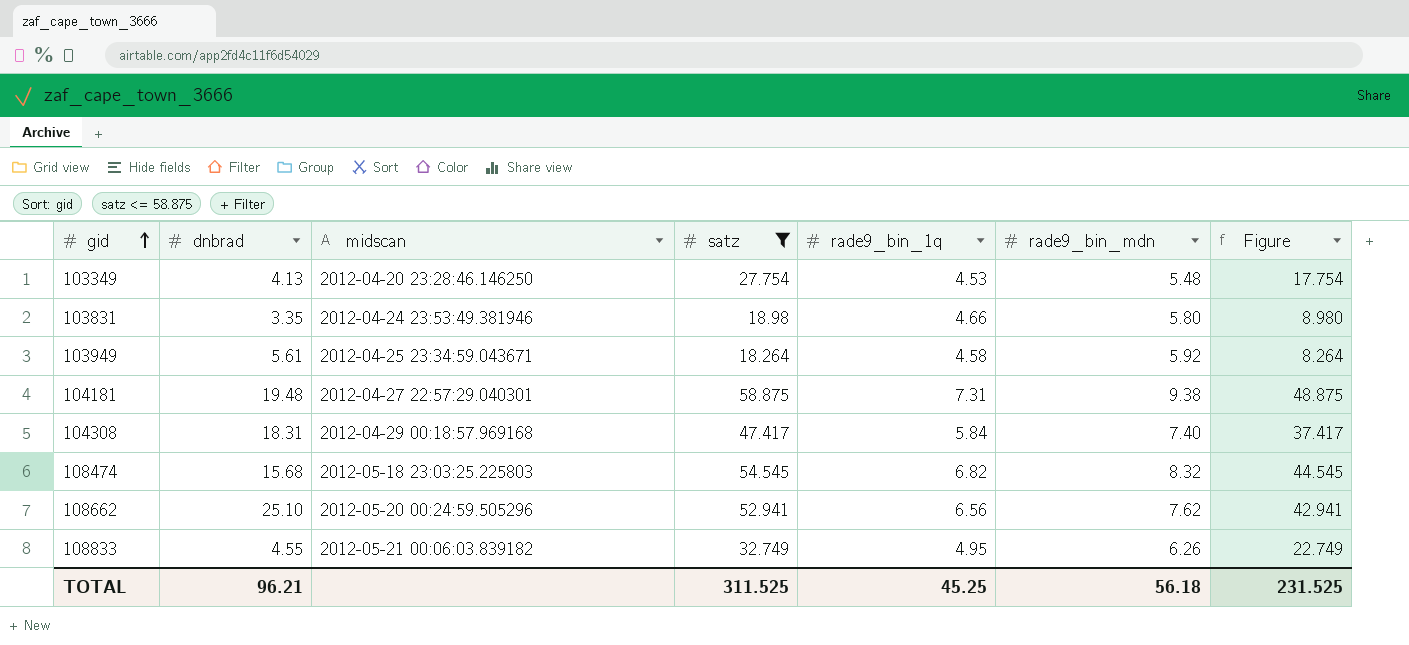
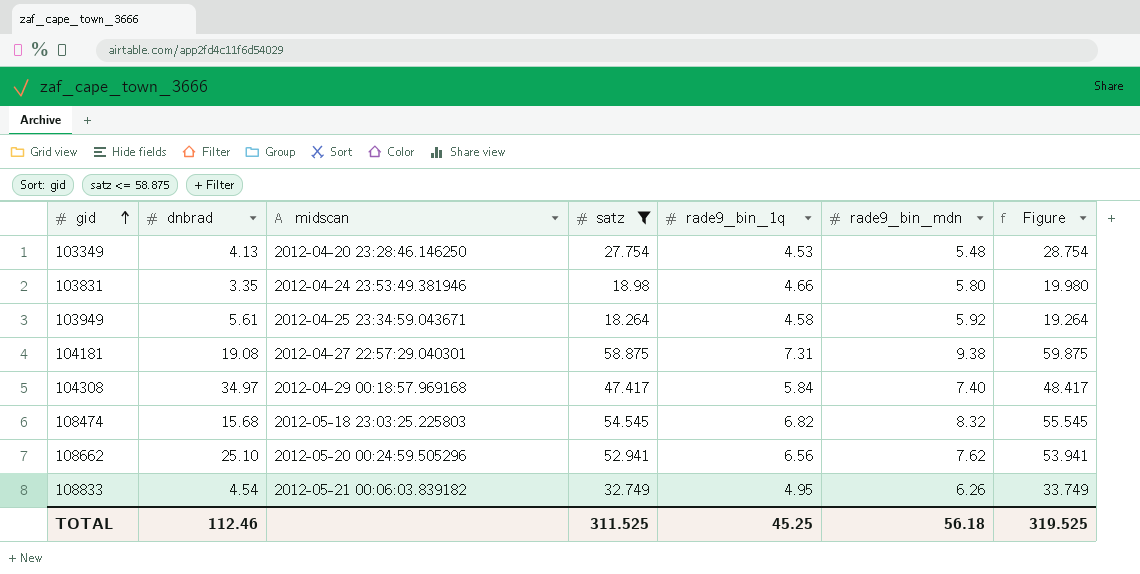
column Figure | formula: [satz] - 10 -> [satz] + 1
104181 | dnbrad: 19.48 -> 19.08
104308 | dnbrad: 18.31 -> 34.97
108833 | dnbrad: 4.55 -> 4.54
TOTAL | dnbrad: 96.21 -> 112.46
TOTAL | Figure: 231.525 -> 319.525

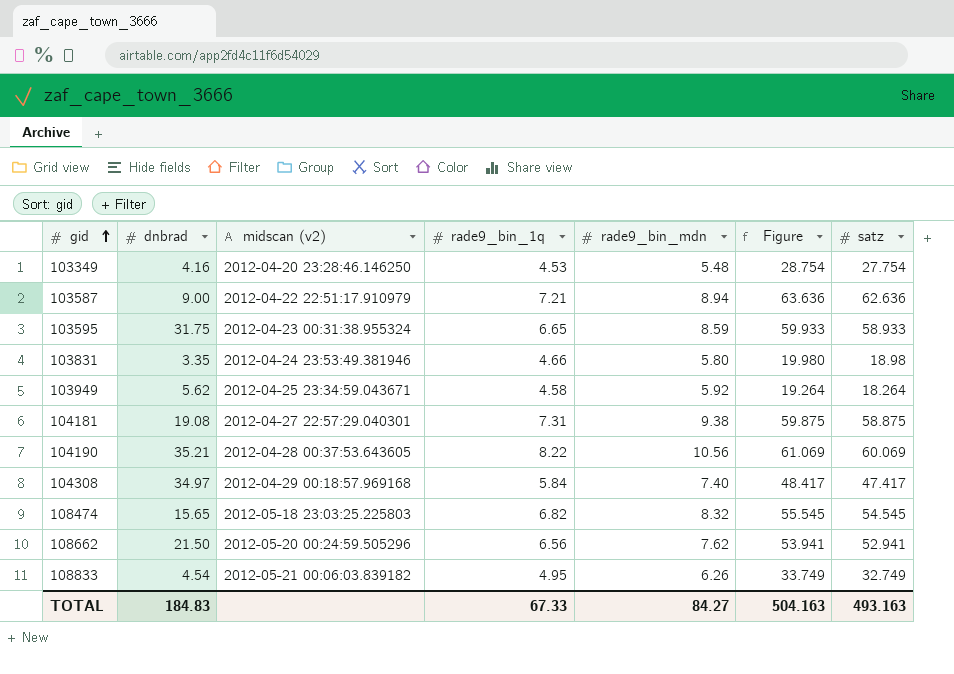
filter: satz <= 58.875 -> none
column name: midscan -> midscan (v2)
column satz | position: 4 -> 7
103349 | dnbrad: 4.13 -> 4.16
103949 | dnbrad: 5.61 -> 5.62
108474 | dnbrad: 15.68 -> 15.65
108662 | dnbrad: 25.10 -> 21.50
TOTAL | dnbrad: 112.46 -> 184.83
TOTAL | rade9_bin_1q: 45.25 -> 67.33
TOTAL | rade9_bin_mdn: 56.18 -> 84.27
TOTAL | Figure: 319.525 -> 504.163
TOTAL | satz: 311.525 -> 493.163

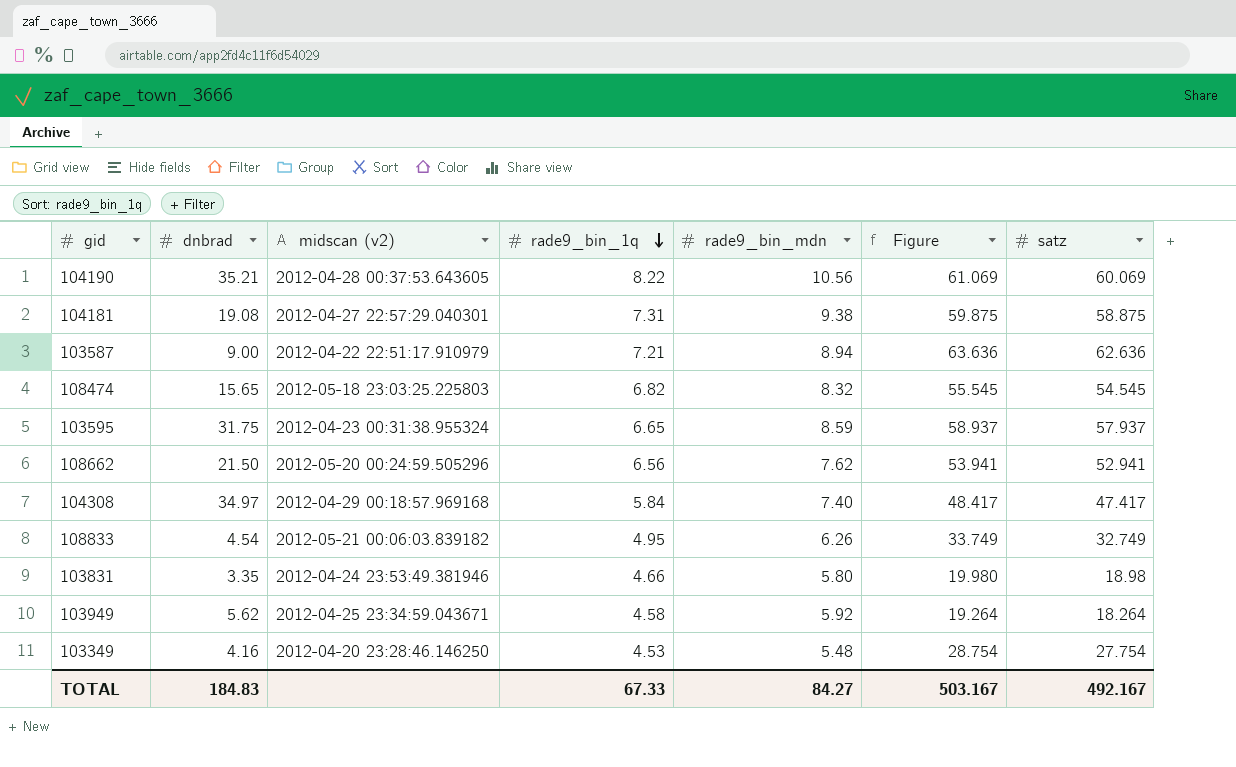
row order: gid ascending -> rade9_bin_1q descending
103595 | Figure: 59.933 -> 58.937
103595 | satz: 58.933 -> 57.937
TOTAL | Figure: 504.163 -> 503.167
TOTAL | satz: 493.163 -> 492.167

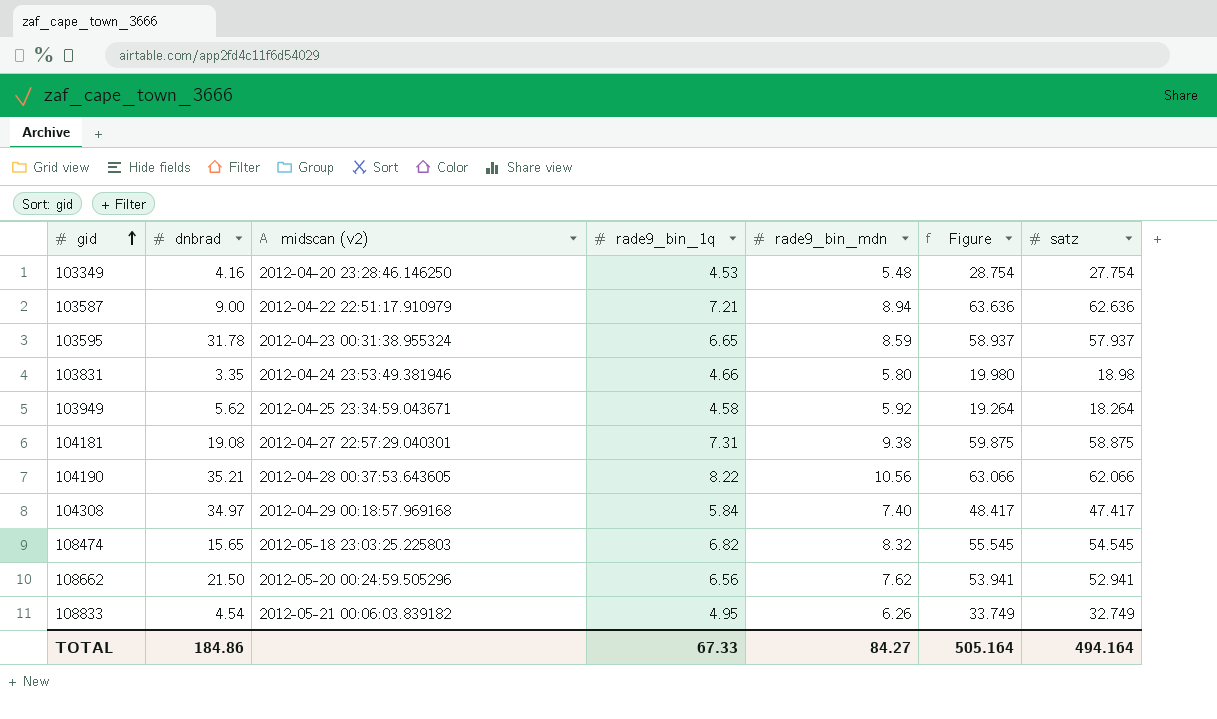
row order: rade9_bin_1q descending -> gid ascending
103595 | dnbrad: 31.75 -> 31.78
104190 | Figure: 61.069 -> 63.066
104190 | satz: 60.069 -> 62.066
TOTAL | dnbrad: 184.83 -> 184.86
TOTAL | Figure: 503.167 -> 505.164
TOTAL | satz: 492.167 -> 494.164

